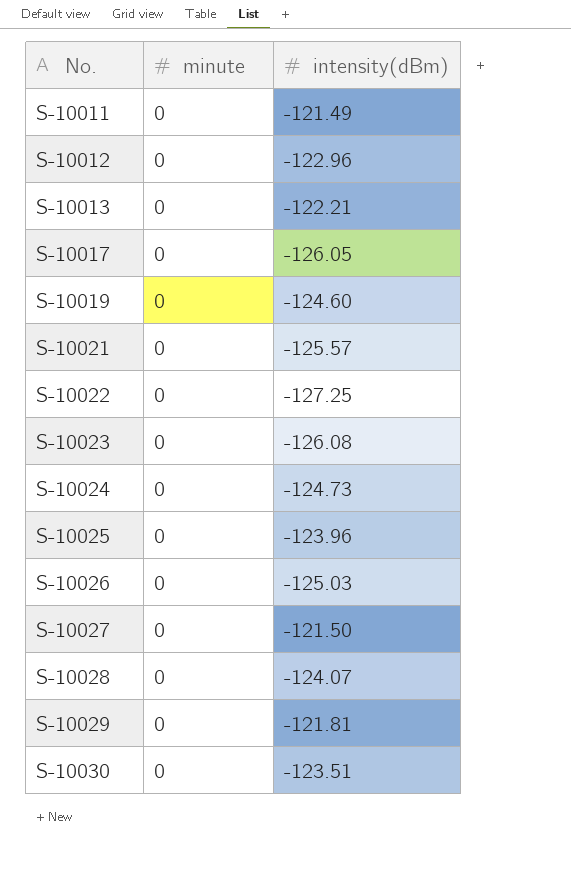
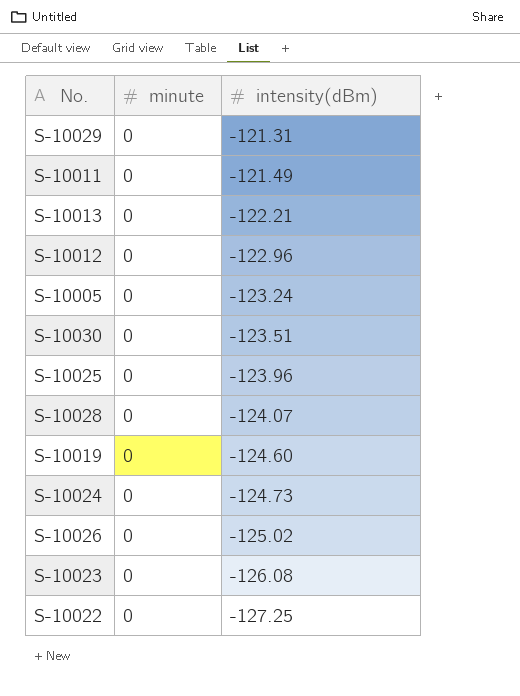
row order: No. ascending -> intensity(dBm) descending
row S-10017: 0 | -126.05 -> none
row S-10021: 0 | -125.57 -> none
row S-10027: 0 | -121.50 -> none
S-10029 | intensity(dBm): -121.81 -> -121.31
row S-10005: none -> 0 | -123.24
S-10026 | intensity(dBm): -125.03 -> -125.02

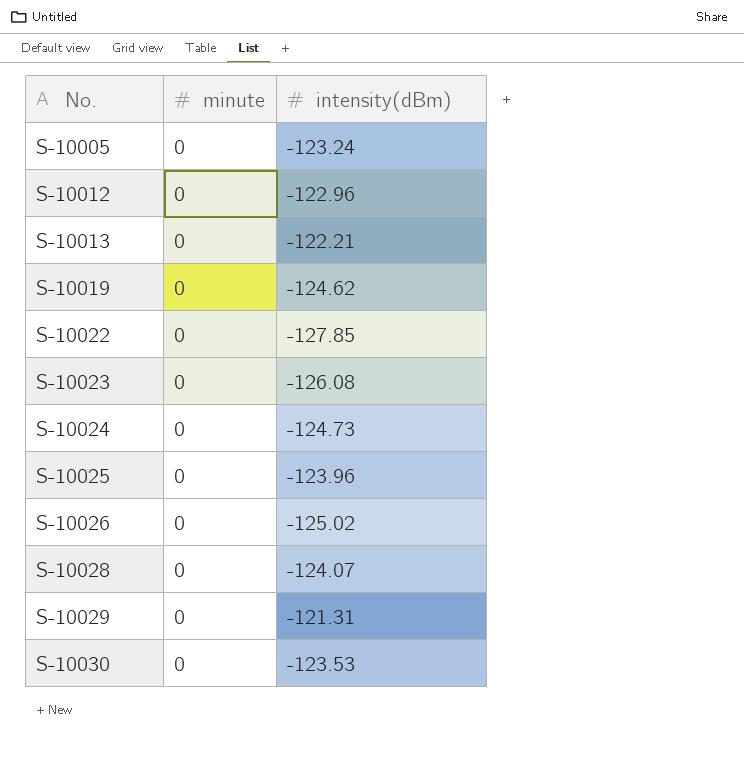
row order: intensity(dBm) descending -> No. ascending
row S-10011: 0 | -121.49 -> none
S-10019 | intensity(dBm): -124.60 -> -124.62
S-10022 | intensity(dBm): -127.25 -> -127.85
S-10030 | intensity(dBm): -123.51 -> -123.53

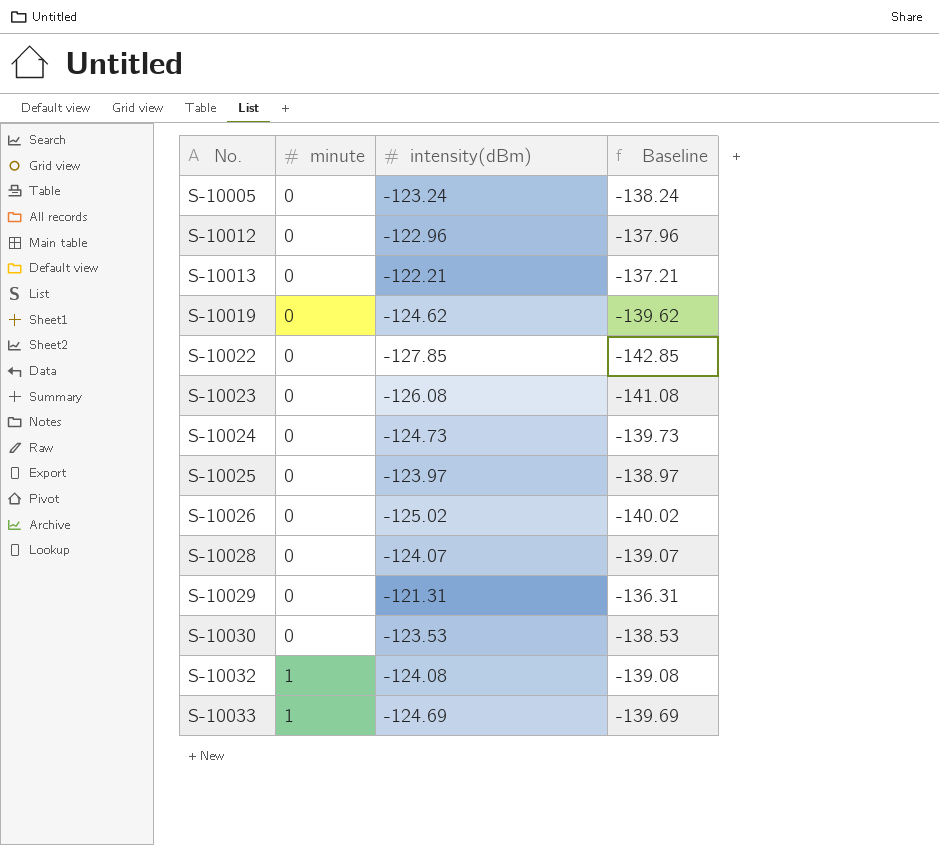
column Baseline | formula: none -> [intensity(dBm)] - 15
S-10025 | intensity(dBm): -123.96 -> -123.97
row S-10032: none -> 1 | -124.08 | -139.08
row S-10033: none -> 1 | -124.69 | -139.69

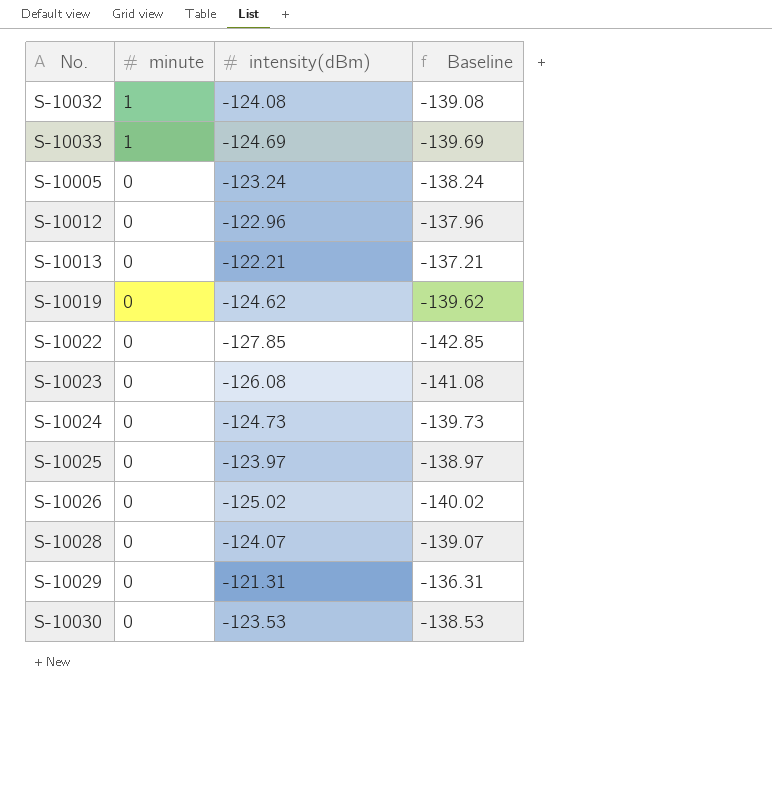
row order: No. ascending -> minute descending

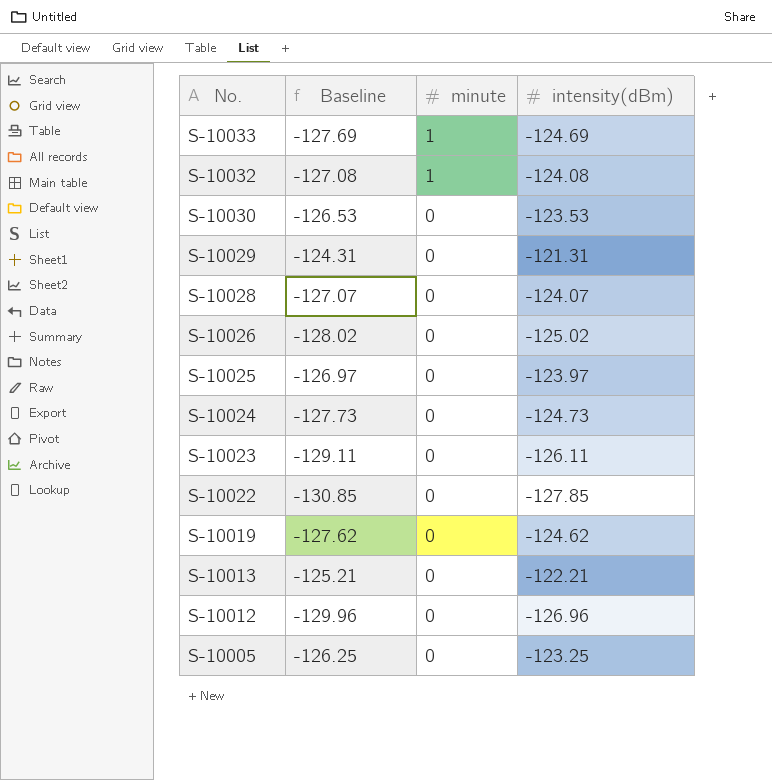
row order: minute descending -> No. descending
column Baseline | formula: [intensity(dBm)] - 15 -> [intensity(dBm)] - 3
column Baseline | position: 4 -> 2
S-10023 | intensity(dBm): -126.08 -> -126.11
S-10012 | intensity(dBm): -122.96 -> -126.96
S-10005 | intensity(dBm): -123.24 -> -123.25

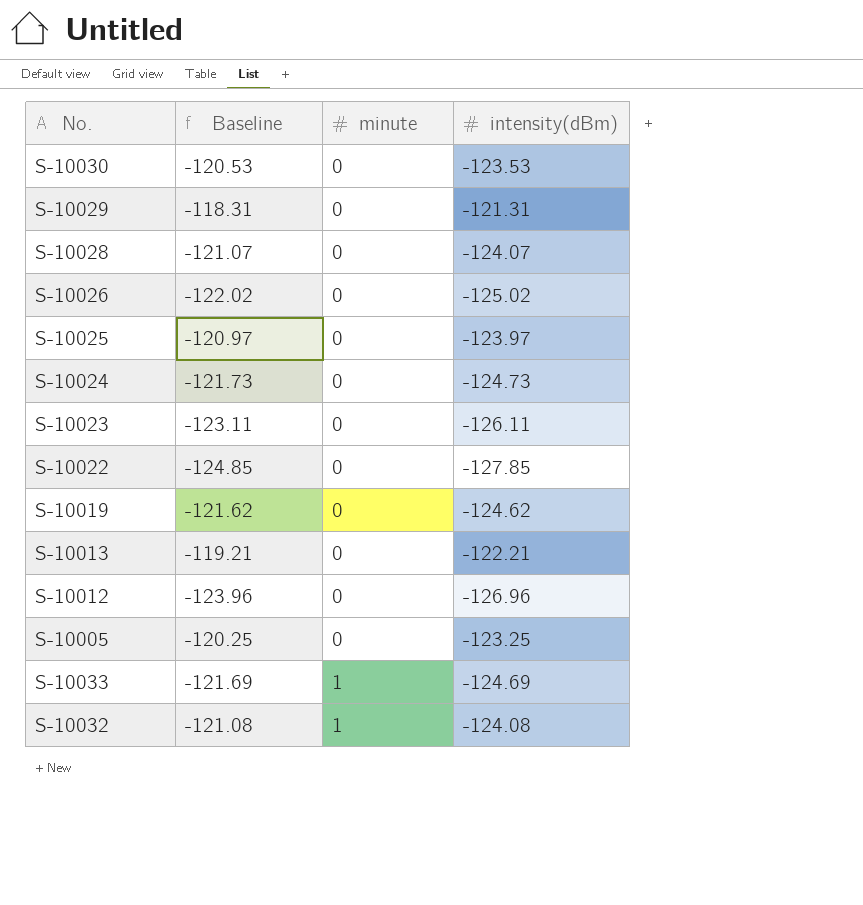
row order: No. descending -> minute ascending
column Baseline | formula: [intensity(dBm)] - 3 -> [intensity(dBm)] + 3

